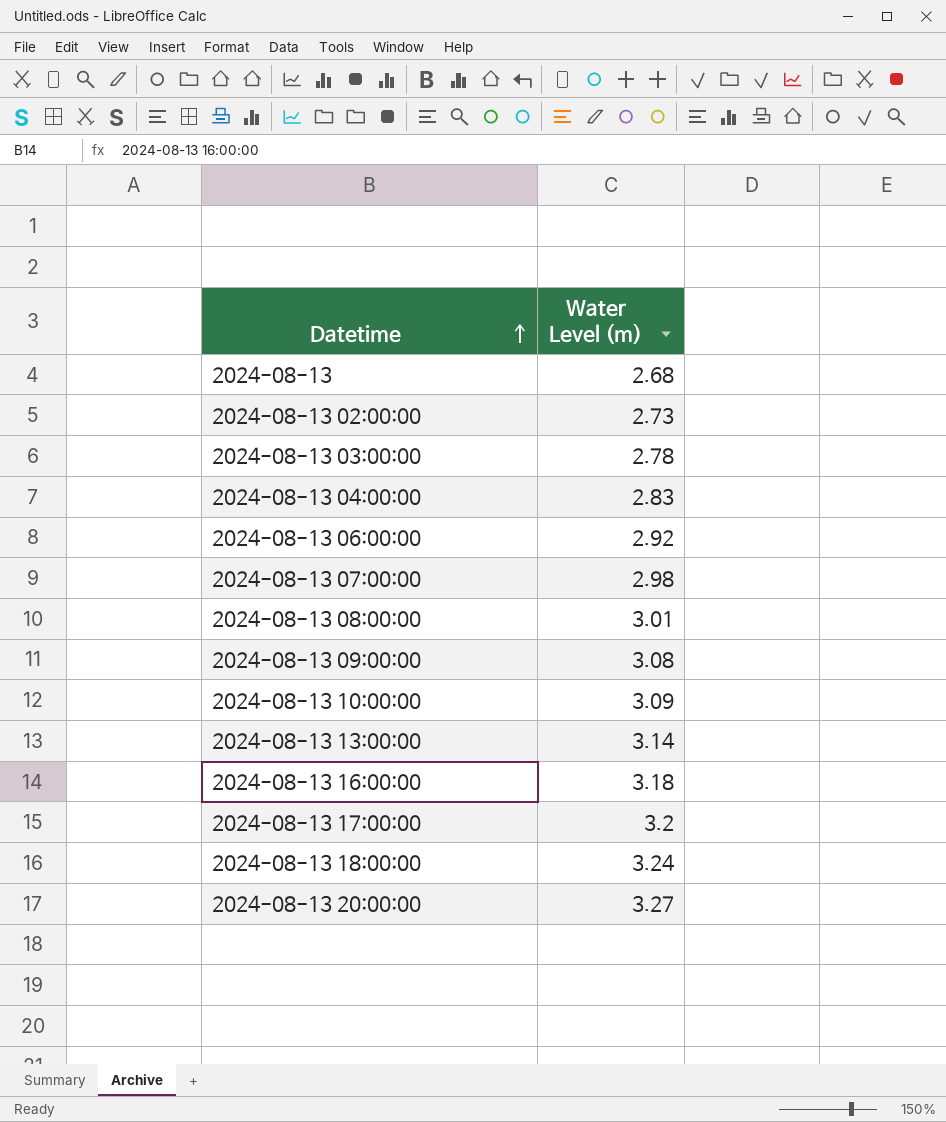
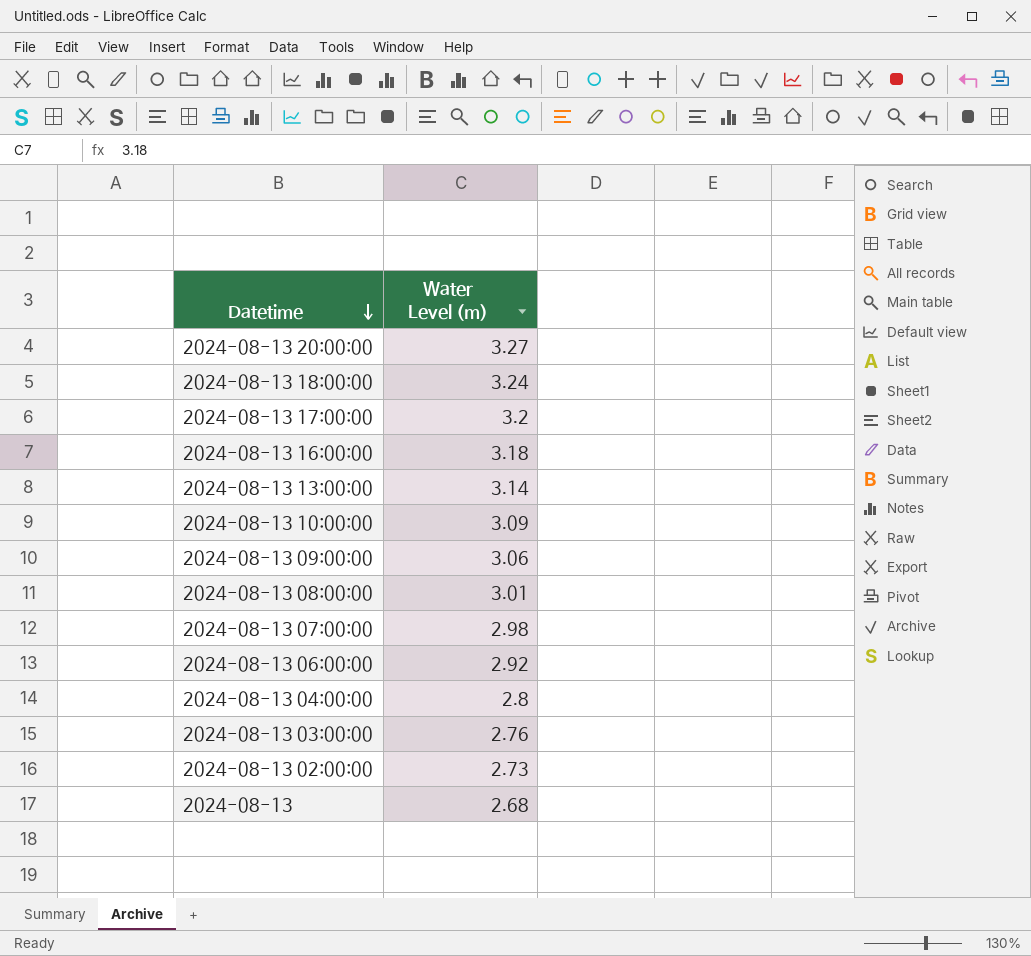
row order: Datetime ascending -> Datetime descending
2024-08-13 09:00:00 | Water Level (m): 3.08 -> 3.06
2024-08-13 04:00:00 | Water Level (m): 2.83 -> 2.8
2024-08-13 03:00:00 | Water Level (m): 2.78 -> 2.76

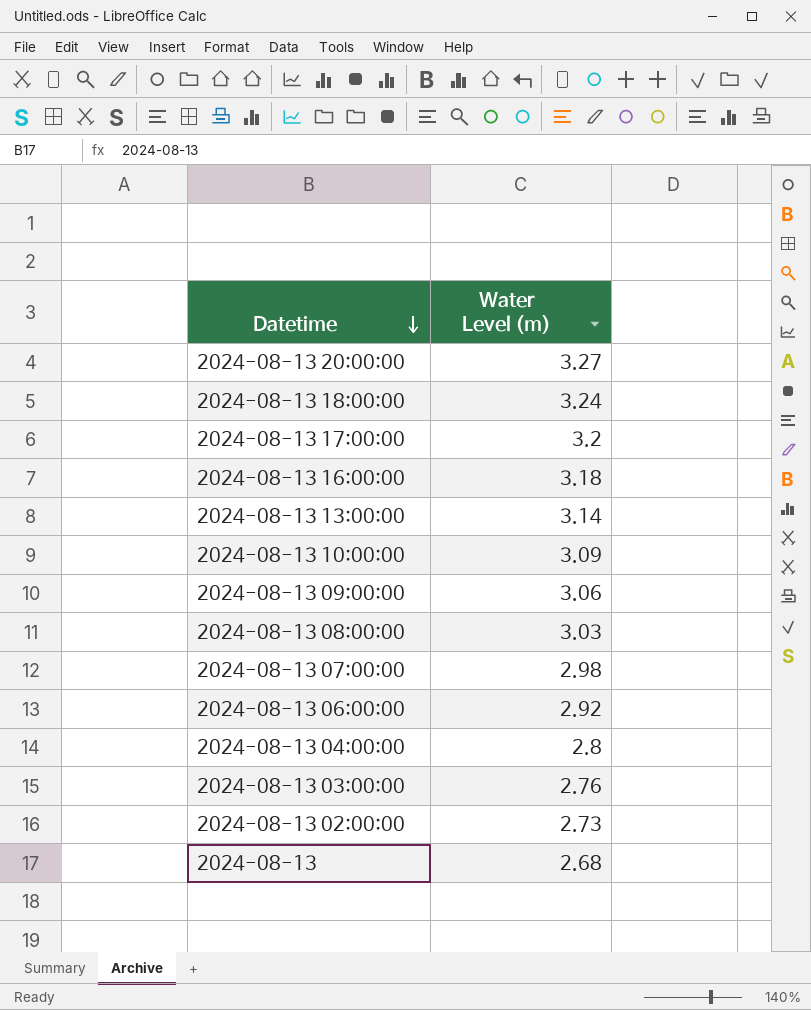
2024-08-13 08:00:00 | Water Level (m): 3.01 -> 3.03

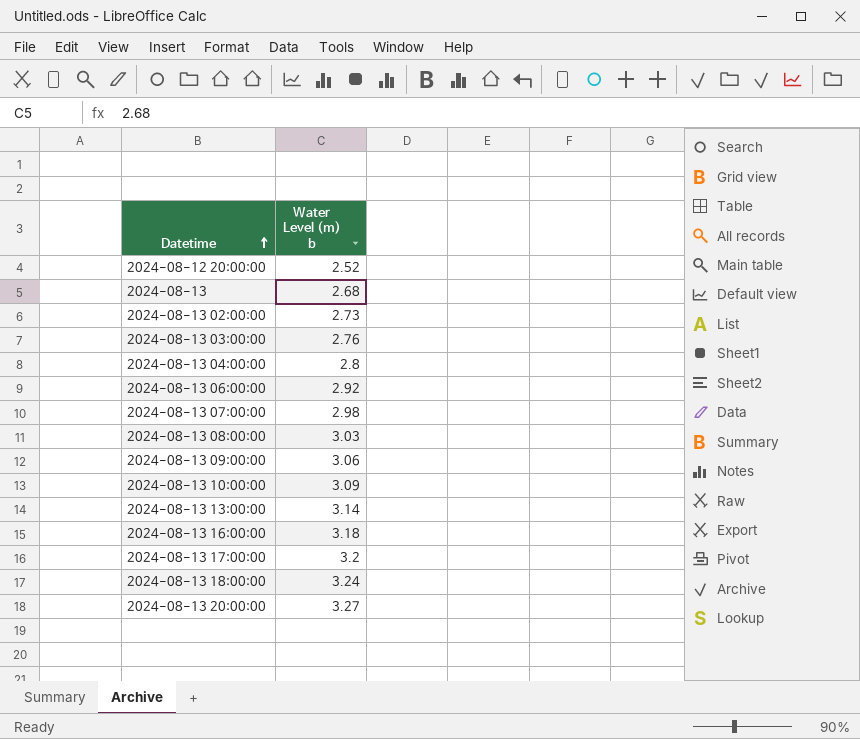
row order: Datetime descending -> Datetime ascending
column name: Water Level (m) -> Water Level (m) b
row 2024-08-12 20:00:00: none -> 2.52

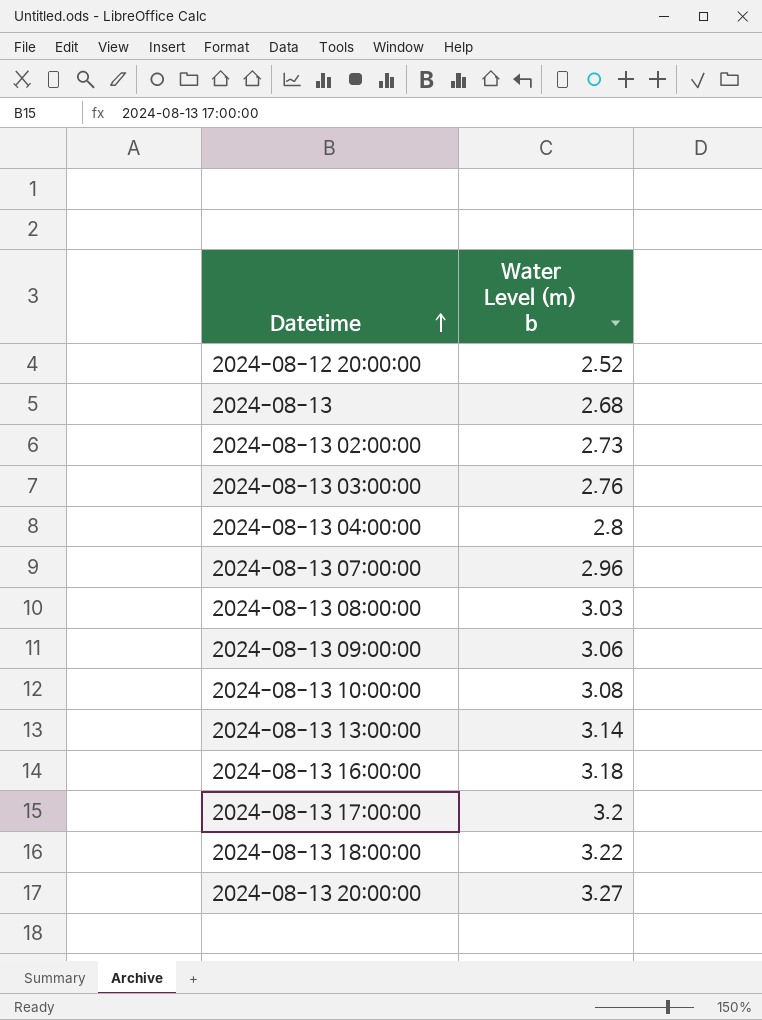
row 2024-08-13 06:00:00: 2.92 -> none
2024-08-13 07:00:00 | Water Level (m) b: 2.98 -> 2.96
2024-08-13 10:00:00 | Water Level (m) b: 3.09 -> 3.08
2024-08-13 18:00:00 | Water Level (m) b: 3.24 -> 3.22

